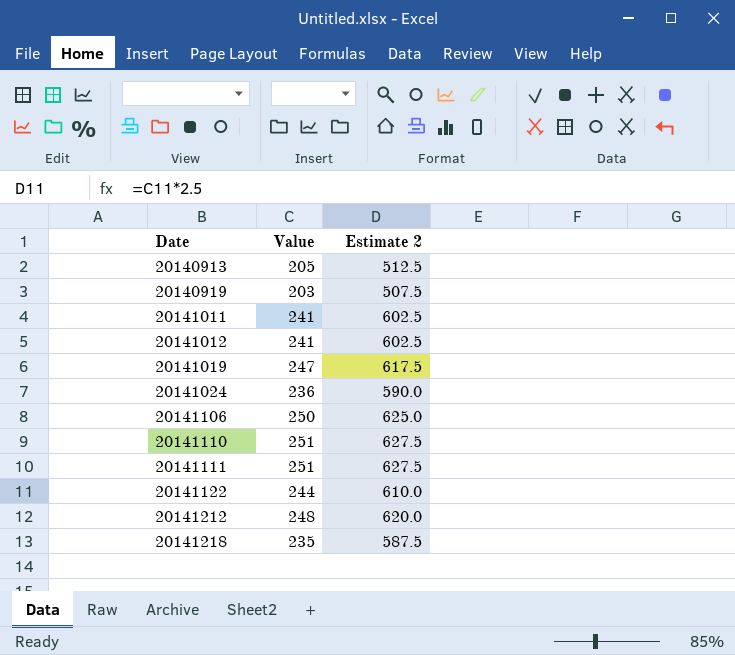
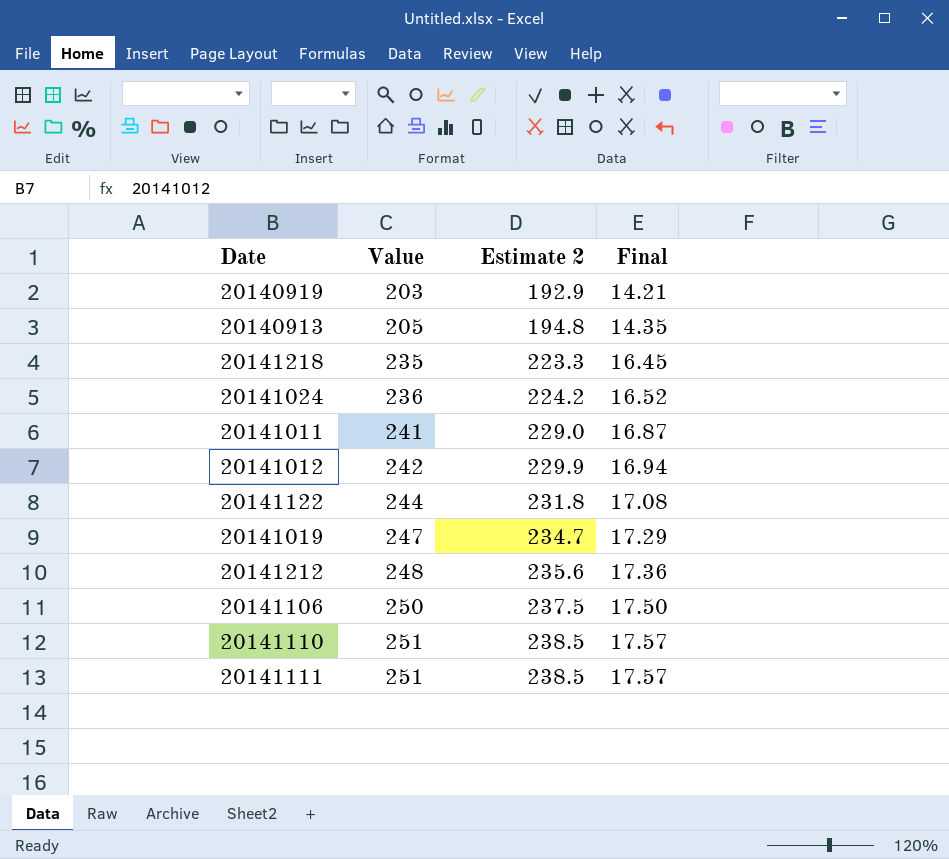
row order: Date ascending -> Value ascending
column Estimate 2 | formula: [Value] * 2.5 -> [Value] * 0.95
column Final | formula: none -> [Value] * 0.07
20141012 | Value: 241 -> 242

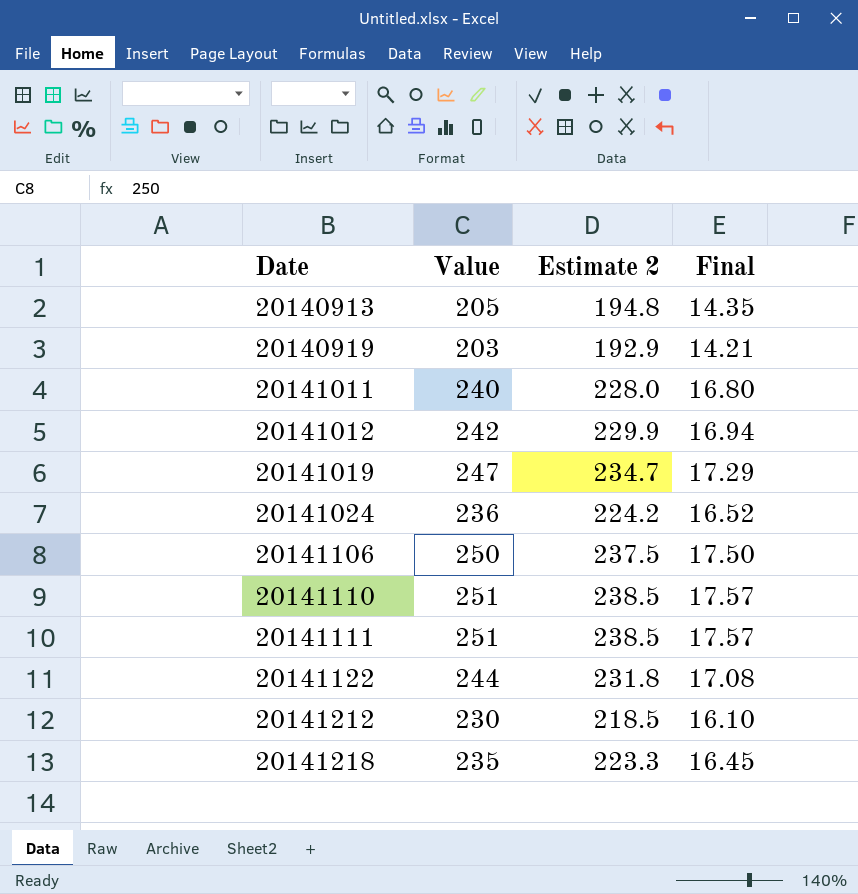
row order: Value ascending -> Date ascending
20141011 | Value: 241 -> 240
20141011 | Estimate 2: 229.0 -> 228.0
20141011 | Final: 16.87 -> 16.80
20141212 | Value: 248 -> 230
20141212 | Estimate 2: 235.6 -> 218.5
20141212 | Final: 17.36 -> 16.10

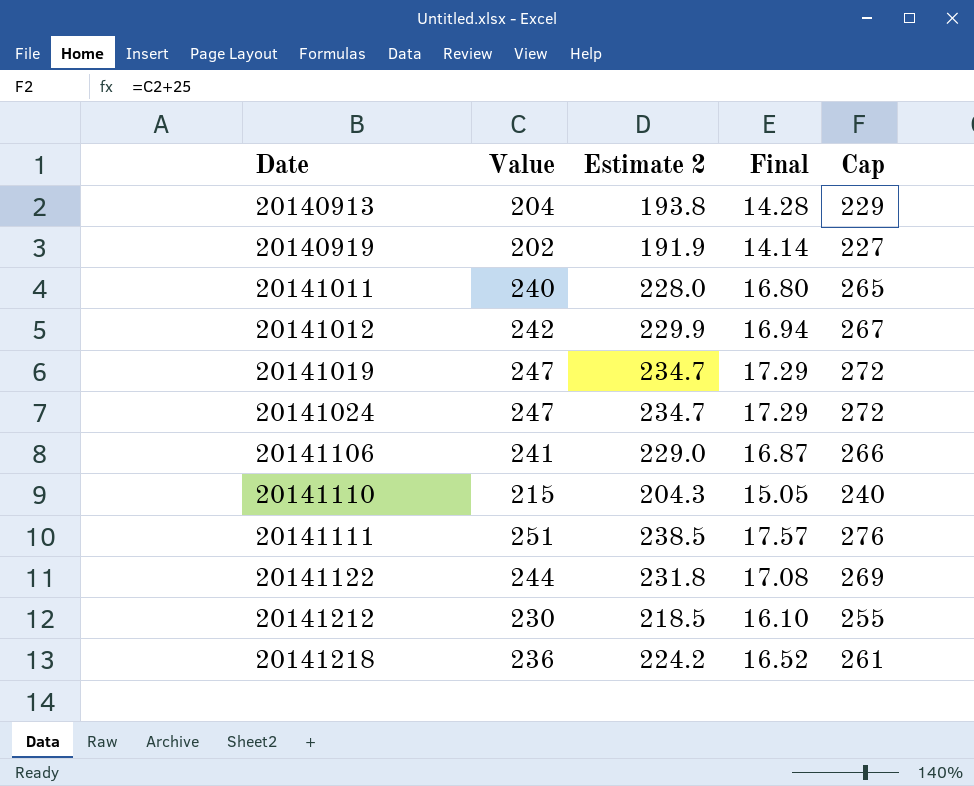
column Cap | formula: none -> [Value] + 25
20140913 | Value: 205 -> 204
20140913 | Estimate 2: 194.8 -> 193.8
20140913 | Final: 14.35 -> 14.28
20140919 | Value: 203 -> 202
20140919 | Estimate 2: 192.9 -> 191.9
20140919 | Final: 14.21 -> 14.14
20141024 | Value: 236 -> 247
20141024 | Estimate 2: 224.2 -> 234.7
20141024 | Final: 16.52 -> 17.29
20141106 | Value: 250 -> 241
20141106 | Estimate 2: 237.5 -> 229.0
20141106 | Final: 17.50 -> 16.87
20141110 | Value: 251 -> 215
20141110 | Estimate 2: 238.5 -> 204.3
20141110 | Final: 17.57 -> 15.05
20141218 | Value: 235 -> 236
20141218 | Estimate 2: 223.3 -> 224.2
20141218 | Final: 16.45 -> 16.52

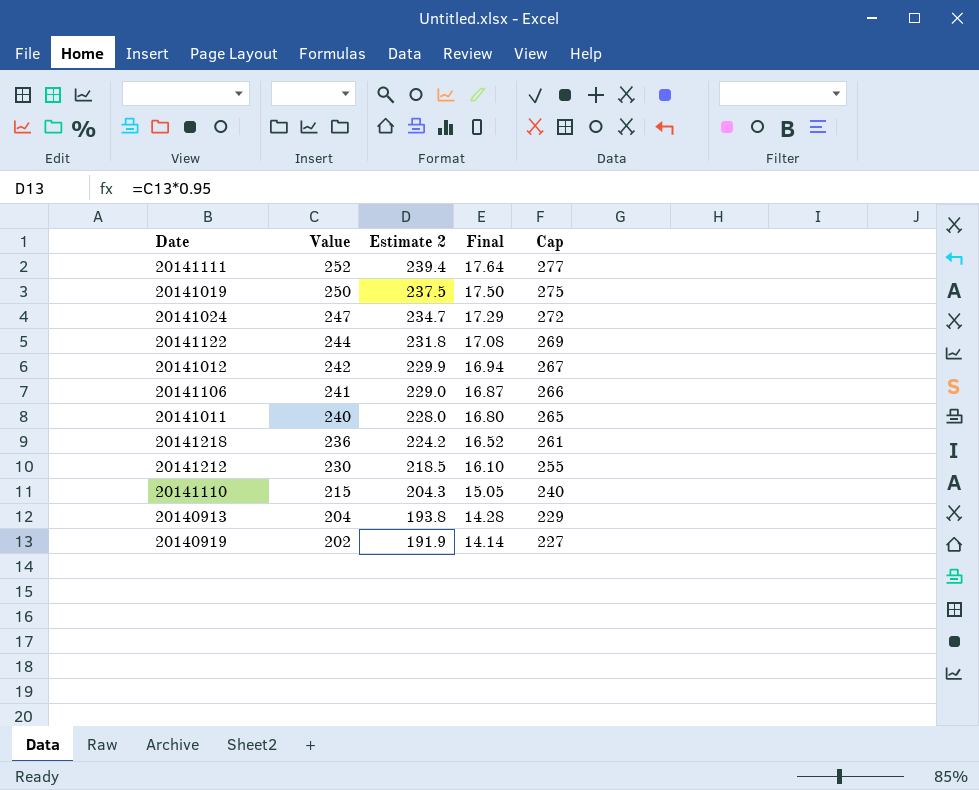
row order: Date ascending -> Value descending
20141111 | Value: 251 -> 252
20141111 | Estimate 2: 238.5 -> 239.4
20141111 | Final: 17.57 -> 17.64
20141111 | Cap: 276 -> 277
20141019 | Value: 247 -> 250
20141019 | Estimate 2: 234.7 -> 237.5
20141019 | Final: 17.29 -> 17.50
20141019 | Cap: 272 -> 275

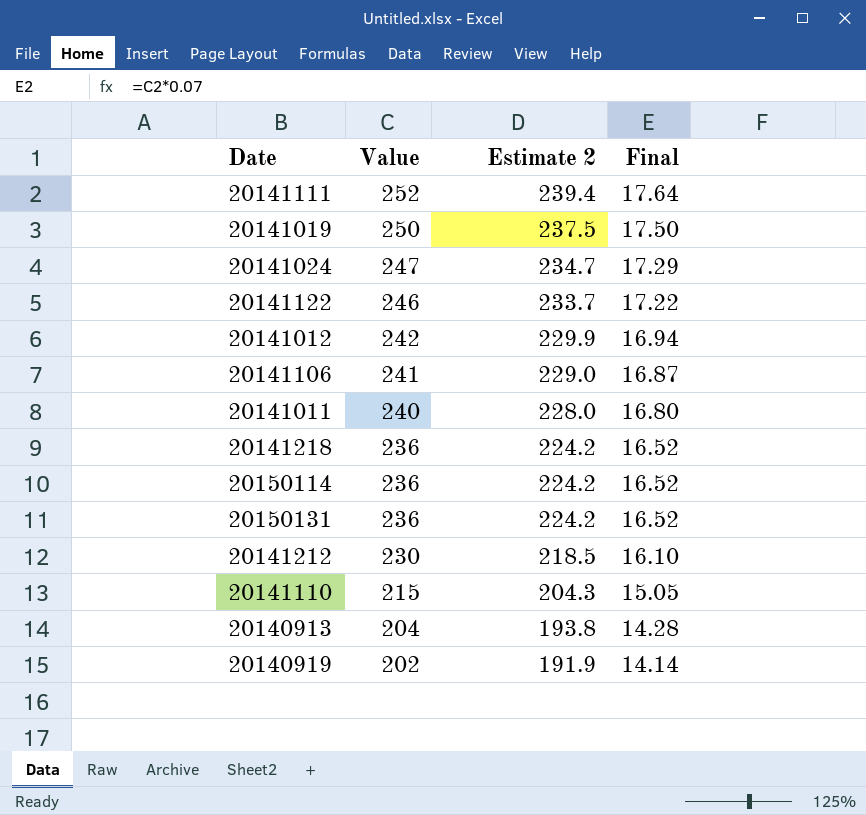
column Cap | formula: [Value] + 25 -> none
20141122 | Value: 244 -> 246
20141122 | Estimate 2: 231.8 -> 233.7
20141122 | Final: 17.08 -> 17.22
row 20150114: none -> 236 | 224.2 | 16.52
row 20150131: none -> 236 | 224.2 | 16.52

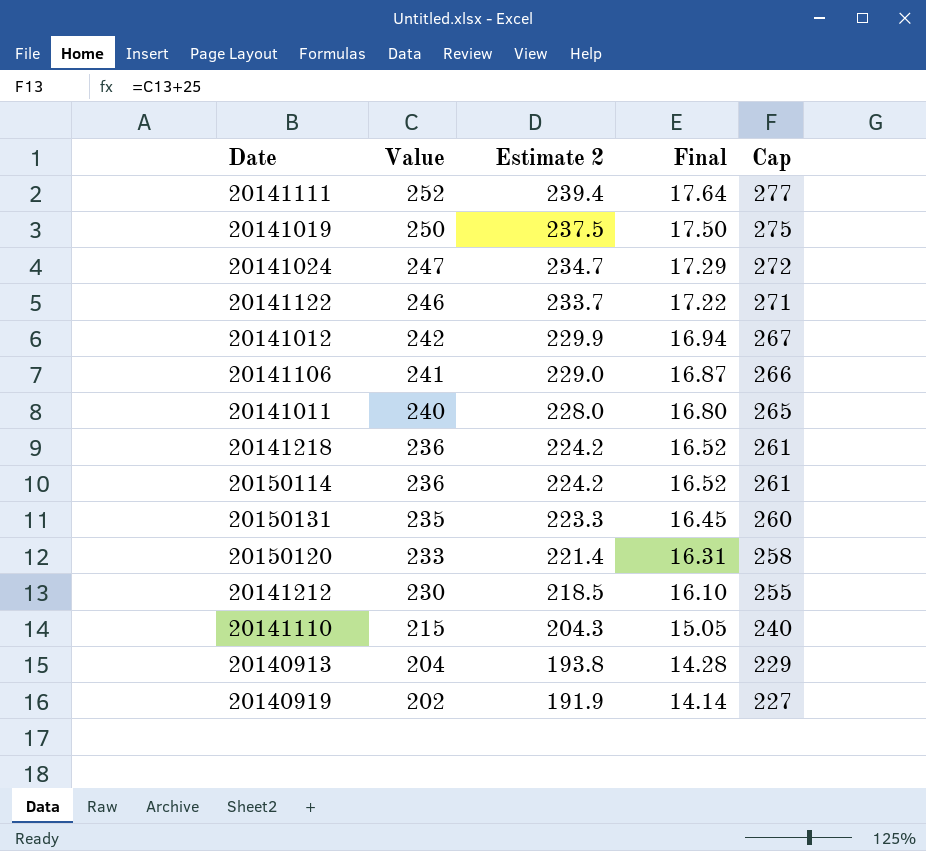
column Cap | formula: none -> [Value] + 25
20150131 | Value: 236 -> 235
20150131 | Estimate 2: 224.2 -> 223.3
20150131 | Final: 16.52 -> 16.45
row 20150120: none -> 233 | 221.4 | 16.31 | 258

